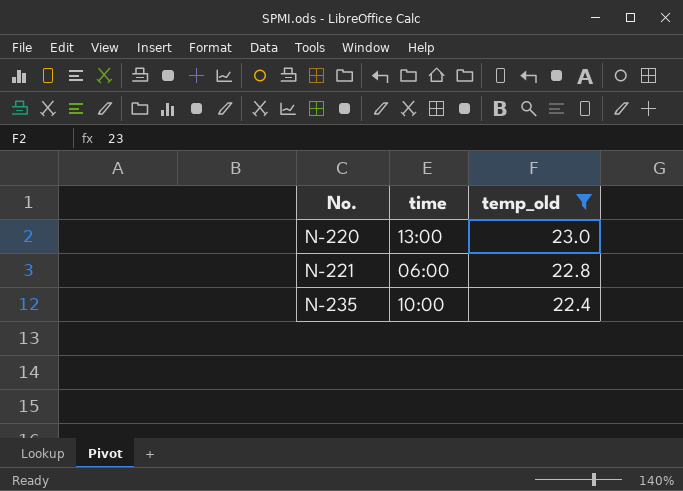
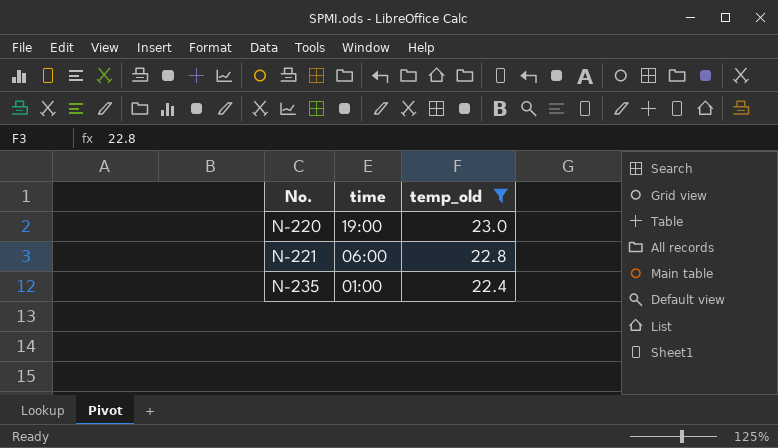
N-220 | time: 13:00 -> 19:00
N-235 | time: 10:00 -> 01:00

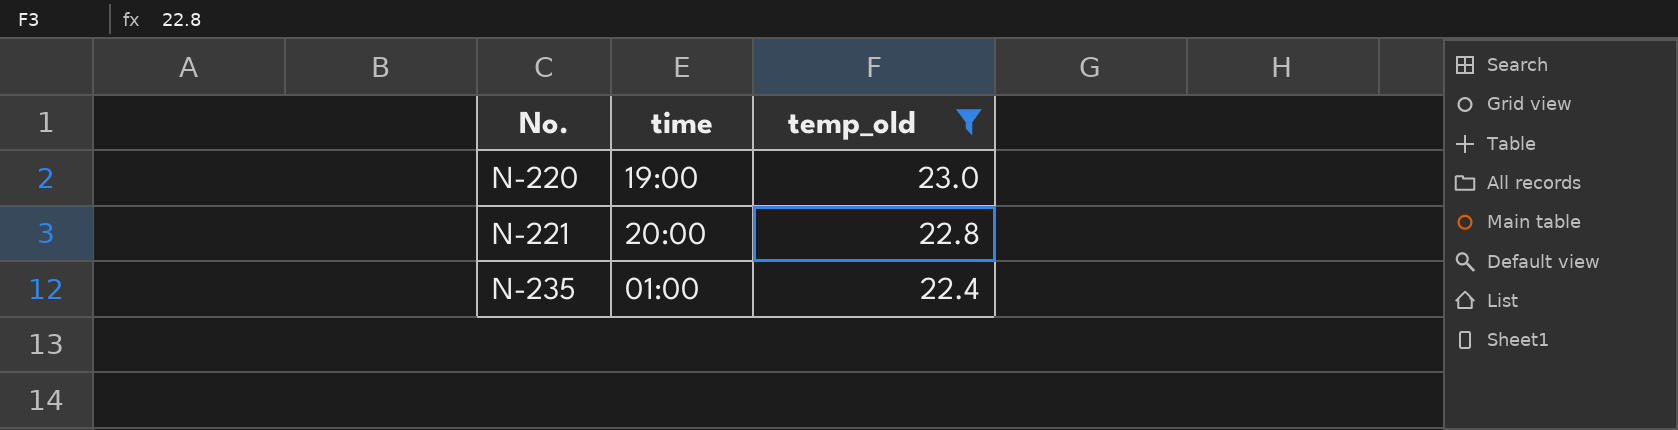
N-221 | time: 06:00 -> 20:00

